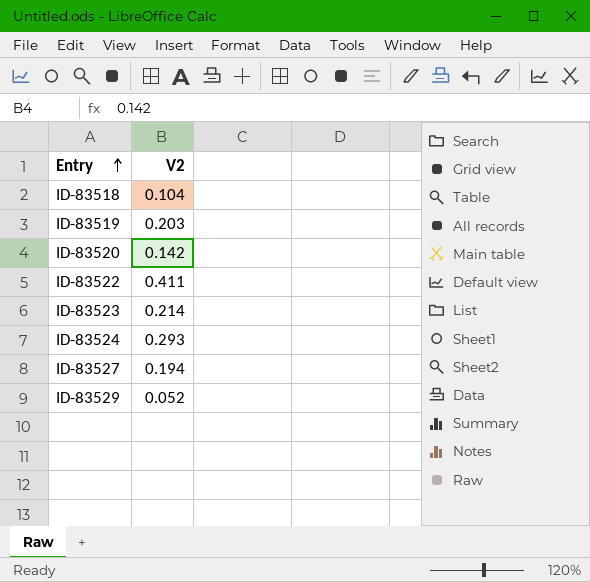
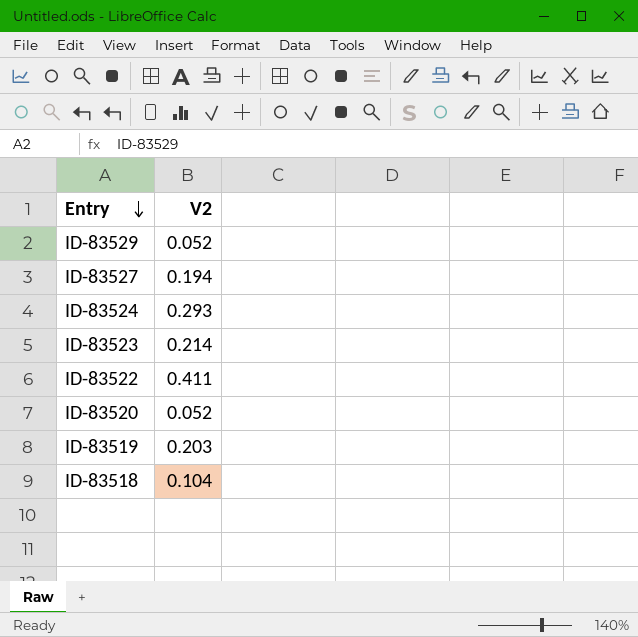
row order: Entry ascending -> Entry descending
ID-83520 | V2: 0.142 -> 0.052

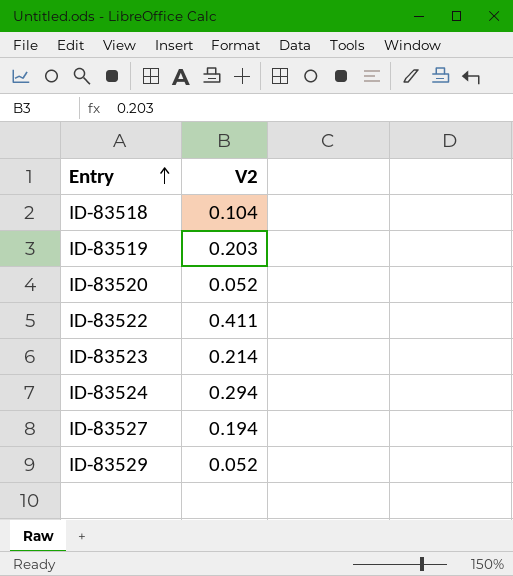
row order: Entry descending -> Entry ascending
ID-83524 | V2: 0.293 -> 0.294

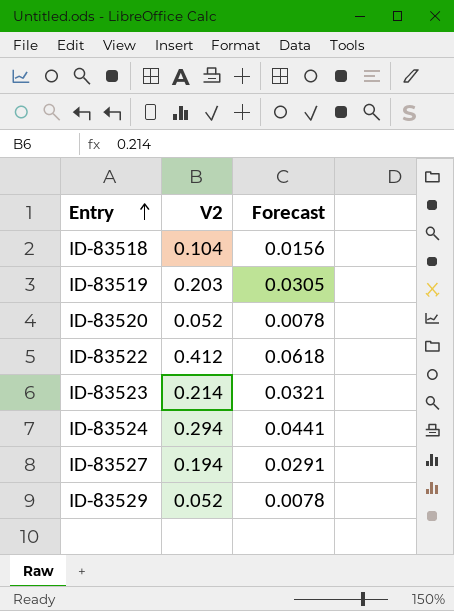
column Forecast | formula: none -> [V2] * 0.15
ID-83522 | V2: 0.411 -> 0.412

